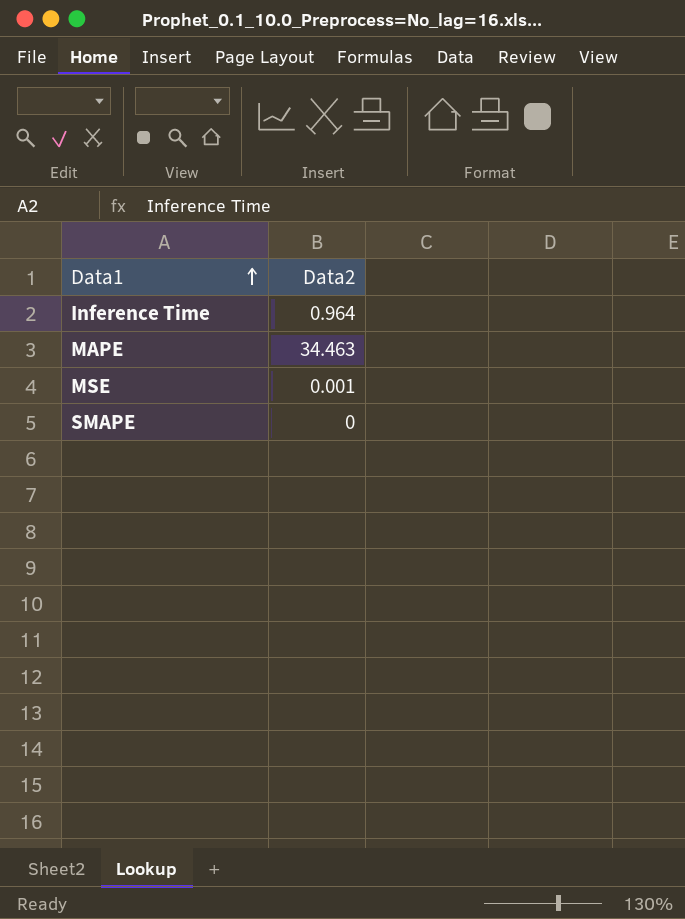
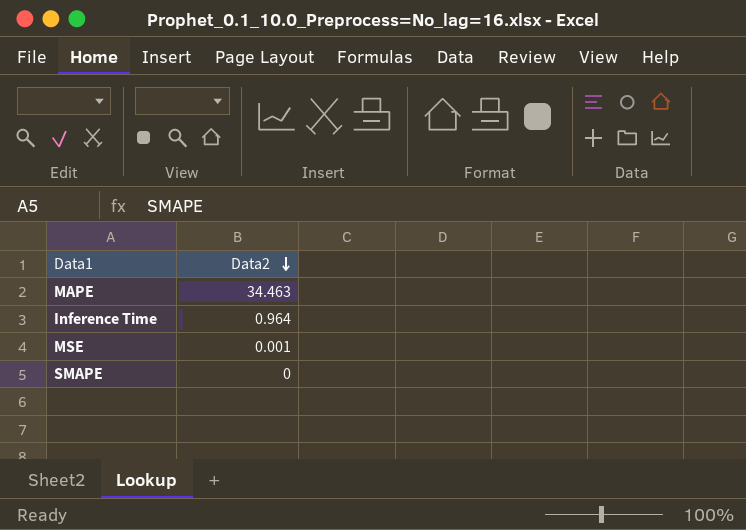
row order: Data1 ascending -> Data2 descending

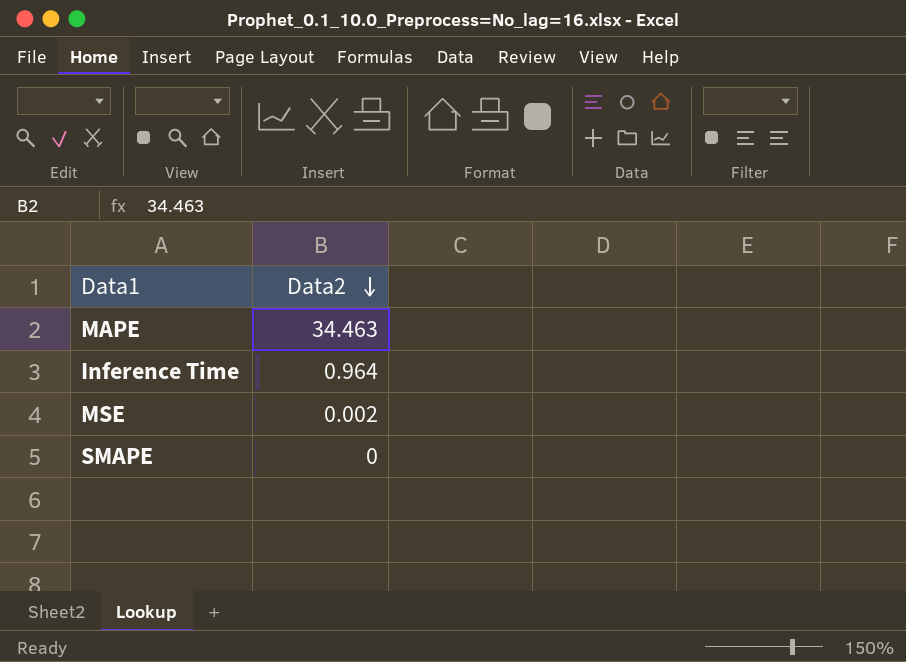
MSE | Data2: 0.001 -> 0.002

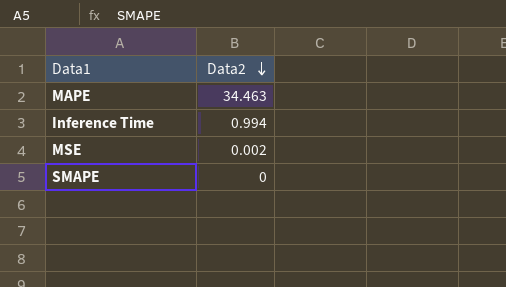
Inference Time | Data2: 0.964 -> 0.994

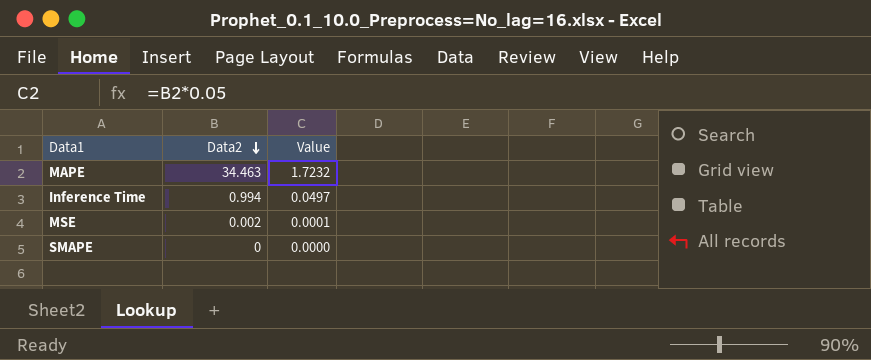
column Value | formula: none -> [Data2] * 0.05

